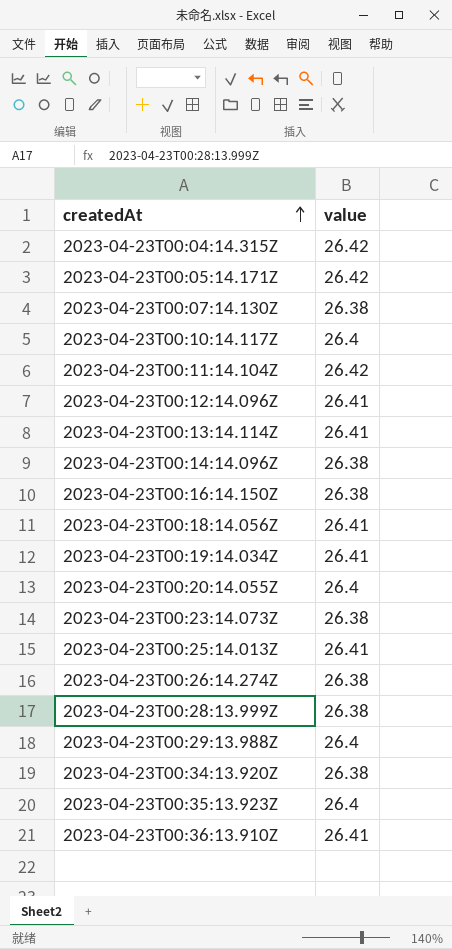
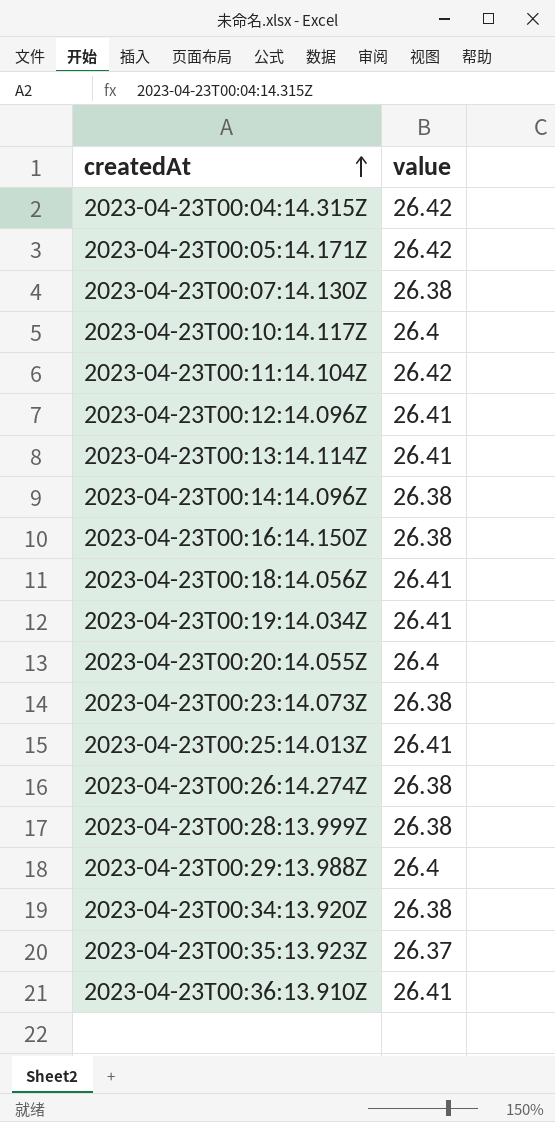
2023-04-23T00:35:13.923Z | value: 26.4 -> 26.37

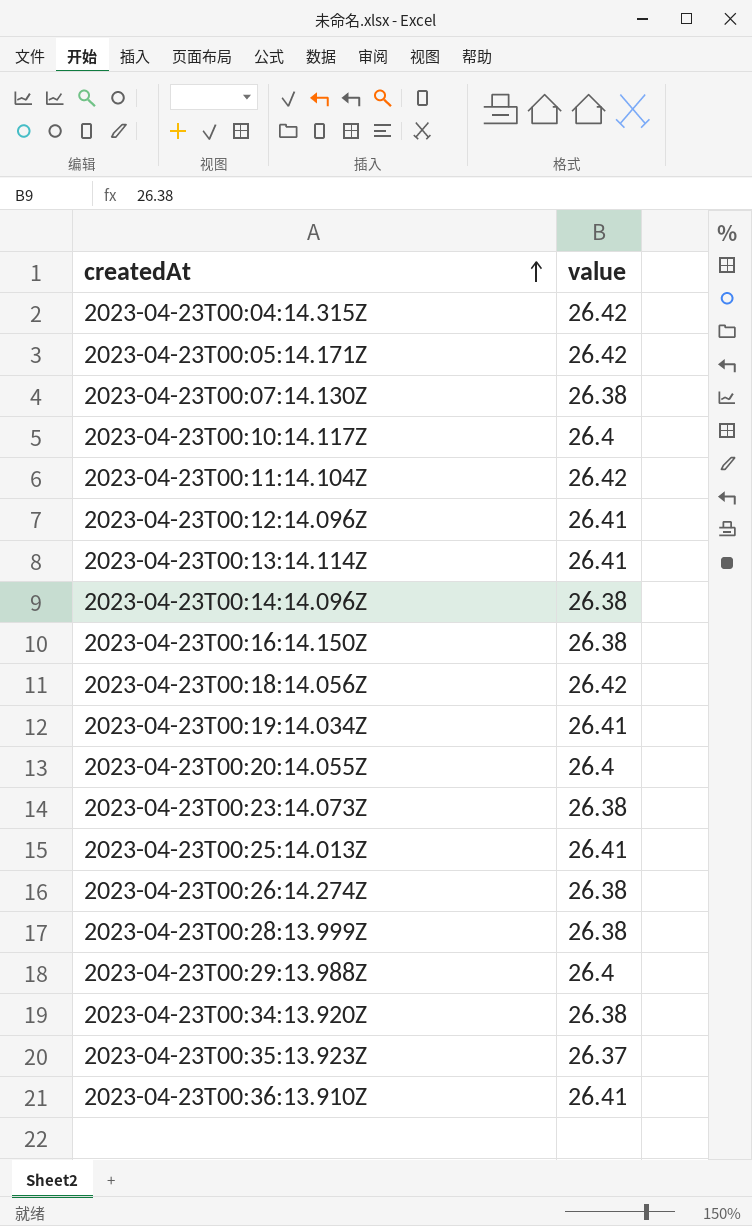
2023-04-23T00:18:14.056Z | value: 26.41 -> 26.42

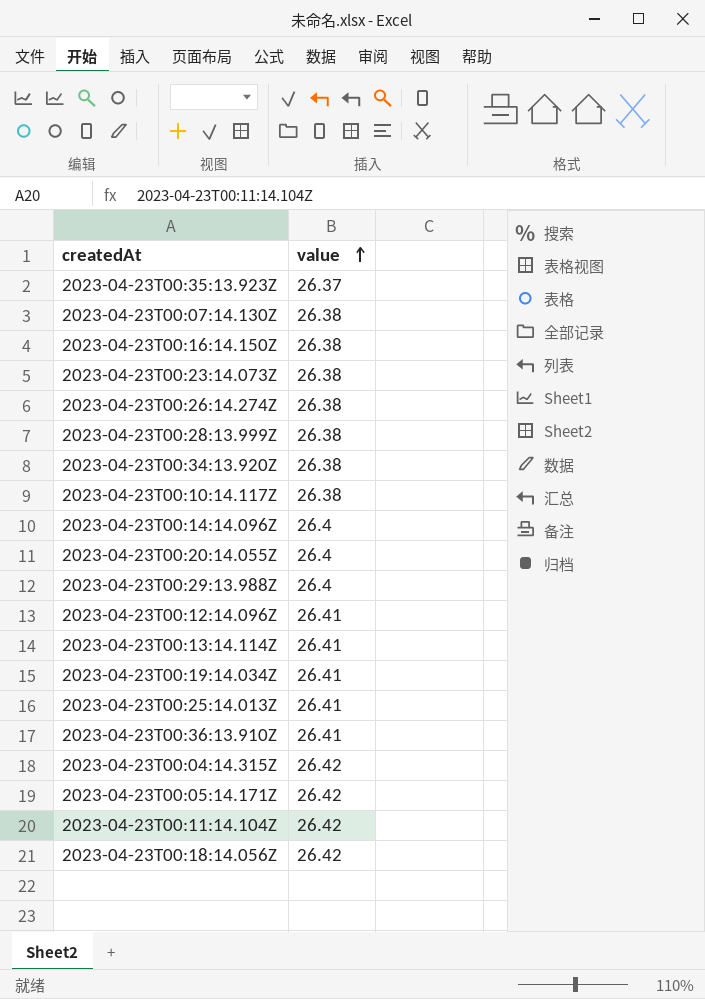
row order: createdAt ascending -> value ascending
2023-04-23T00:10:14.117Z | value: 26.4 -> 26.38
2023-04-23T00:14:14.096Z | value: 26.38 -> 26.4

